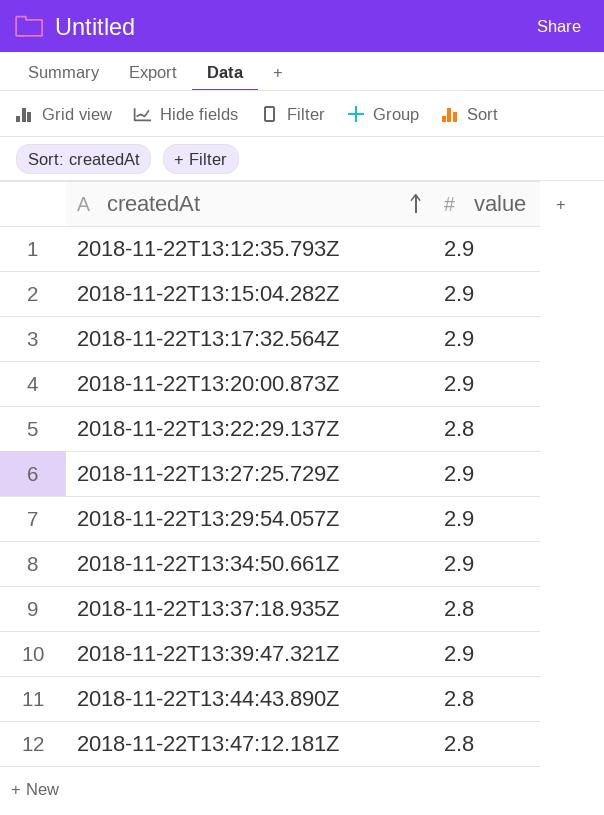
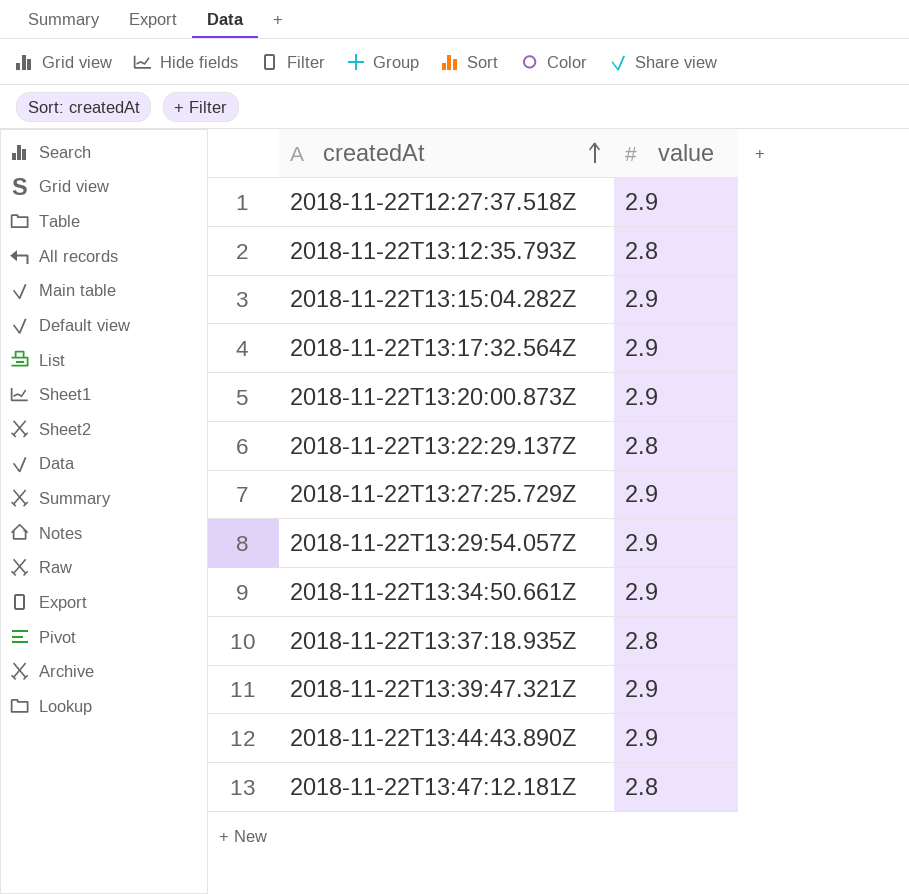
row 2018-11-22T12:27:37.518Z: none -> 2.9
2018-11-22T13:12:35.793Z | value: 2.9 -> 2.8
2018-11-22T13:44:43.890Z | value: 2.8 -> 2.9

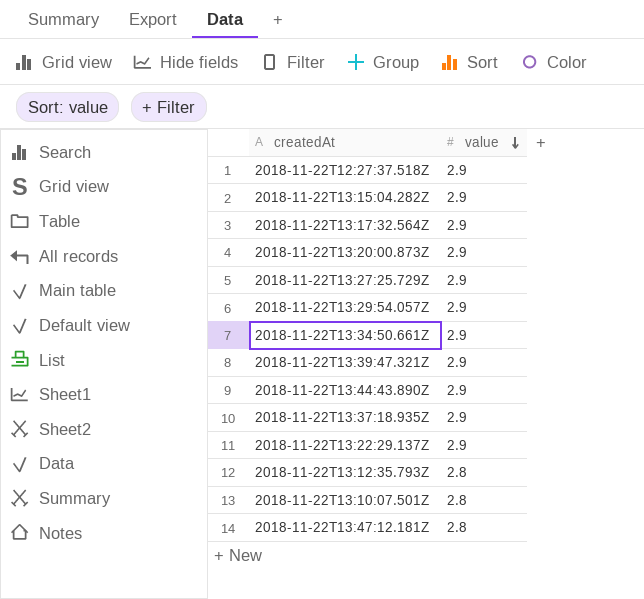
row order: createdAt ascending -> value descending
2018-11-22T13:37:18.935Z | value: 2.8 -> 2.9
2018-11-22T13:22:29.137Z | value: 2.8 -> 2.9
row 2018-11-22T13:10:07.501Z: none -> 2.8

